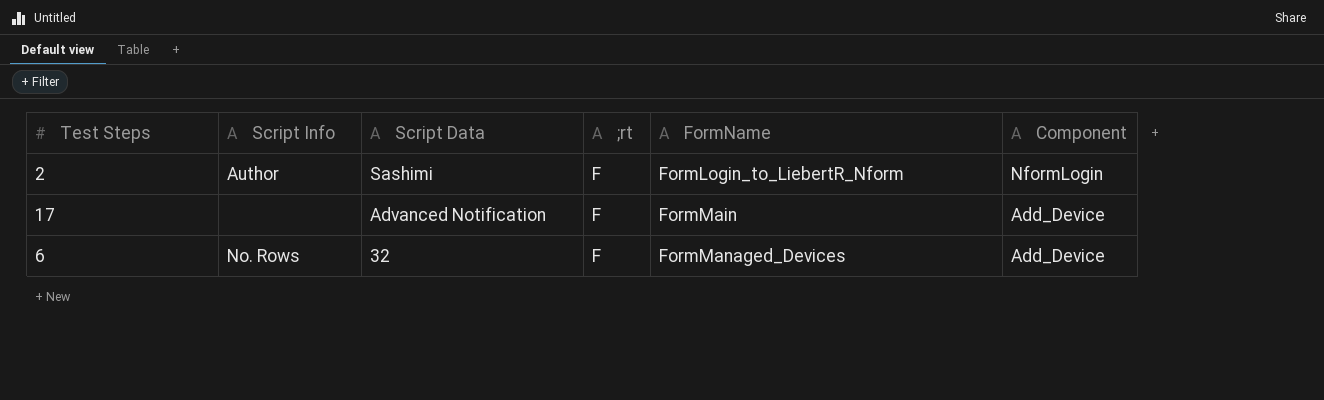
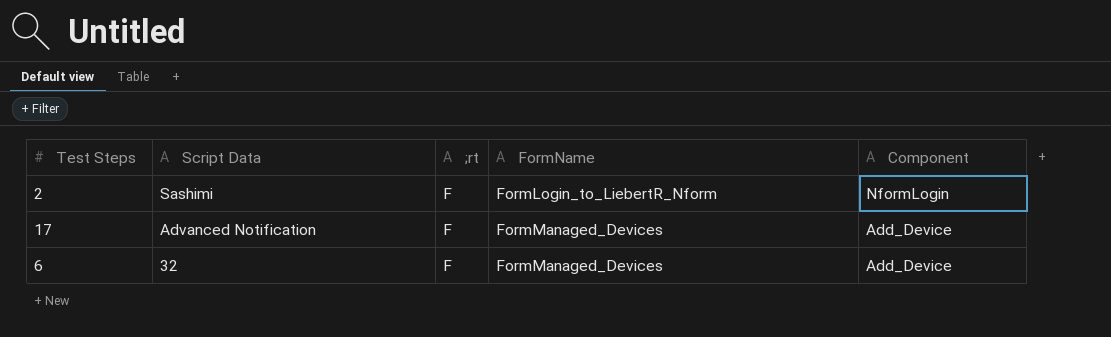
column Script Info | position: 2 -> none
17 | FormName: FormMain -> FormManaged_Devices

